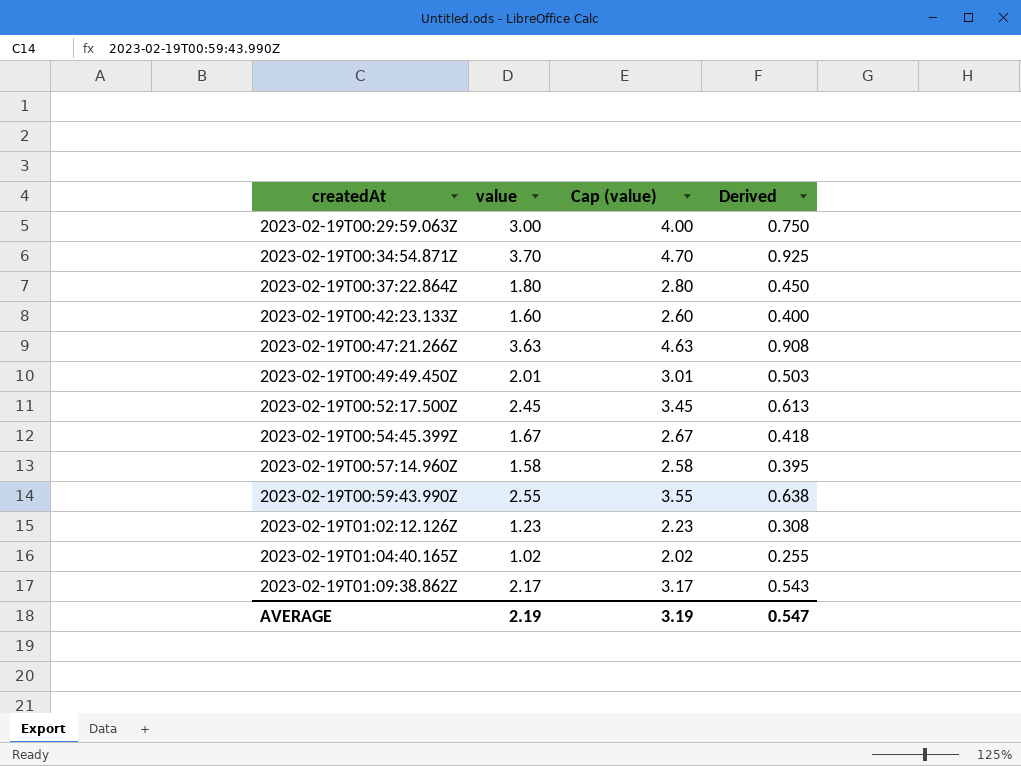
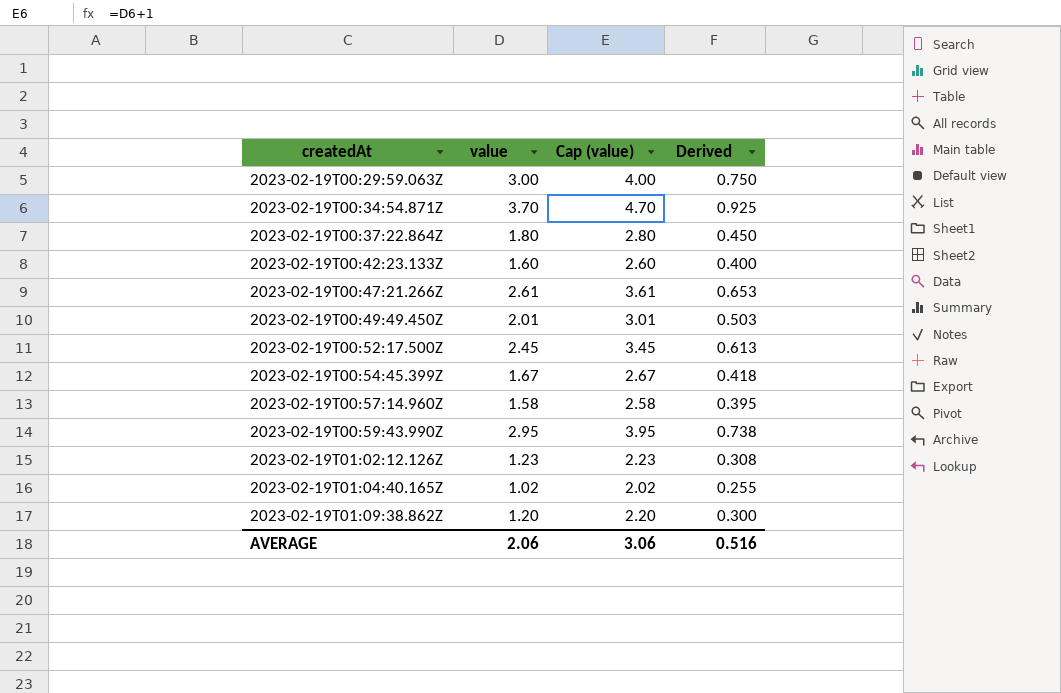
2023-02-19T00:47:21.266Z | value: 3.63 -> 2.61
2023-02-19T00:47:21.266Z | Cap (value): 4.63 -> 3.61
2023-02-19T00:47:21.266Z | Derived: 0.908 -> 0.653
2023-02-19T00:59:43.990Z | value: 2.55 -> 2.95
2023-02-19T00:59:43.990Z | Cap (value): 3.55 -> 3.95
2023-02-19T00:59:43.990Z | Derived: 0.638 -> 0.738
2023-02-19T01:09:38.862Z | value: 2.17 -> 1.20
2023-02-19T01:09:38.862Z | Cap (value): 3.17 -> 2.20
2023-02-19T01:09:38.862Z | Derived: 0.543 -> 0.300
AVERAGE | value: 2.19 -> 2.06
AVERAGE | Cap (value): 3.19 -> 3.06
AVERAGE | Derived: 0.547 -> 0.516

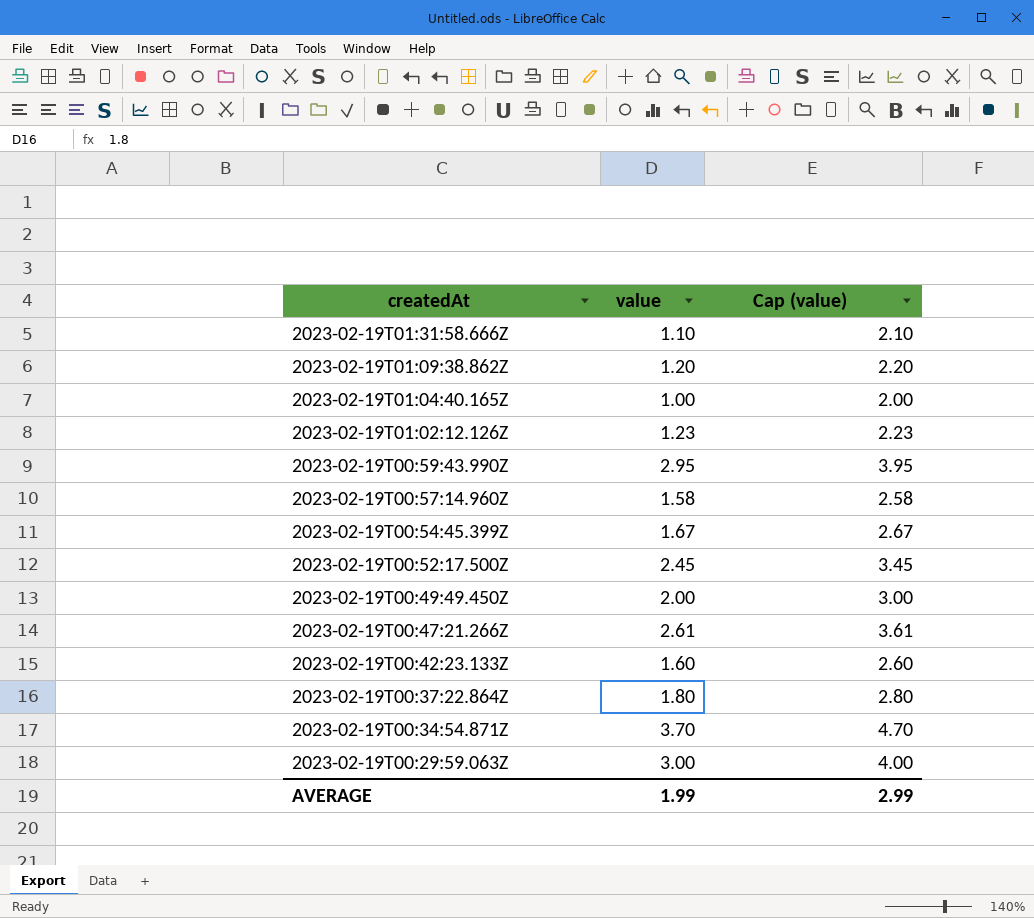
row order: createdAt ascending -> createdAt descending
column Derived | formula: [value] * 0.25 -> none
row 2023-02-19T01:31:58.666Z: none -> 1.10 | 2.10
2023-02-19T01:04:40.165Z | value: 1.02 -> 1.00
2023-02-19T01:04:40.165Z | Cap (value): 2.02 -> 2.00
2023-02-19T00:49:49.450Z | value: 2.01 -> 2.00
2023-02-19T00:49:49.450Z | Cap (value): 3.01 -> 3.00
AVERAGE | value: 2.06 -> 1.99
AVERAGE | Cap (value): 3.06 -> 2.99

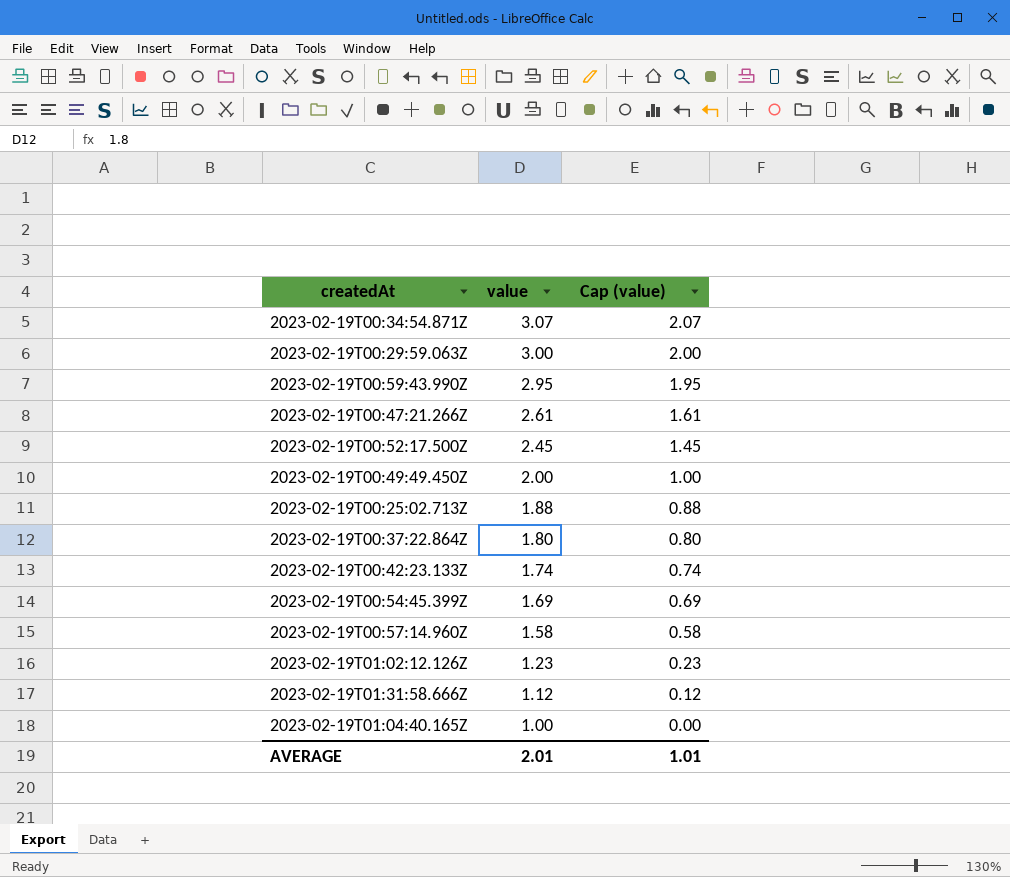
row order: createdAt descending -> value descending
column Cap (value) | formula: [value] + 1 -> [value] - 1
row 2023-02-19T01:09:38.862Z: 1.20 | 2.20 -> none
2023-02-19T00:34:54.871Z | value: 3.70 -> 3.07
row 2023-02-19T00:25:02.713Z: none -> 1.88 | 0.88
2023-02-19T00:42:23.133Z | value: 1.60 -> 1.74
2023-02-19T00:54:45.399Z | value: 1.67 -> 1.69
2023-02-19T01:31:58.666Z | value: 1.10 -> 1.12
AVERAGE | value: 1.99 -> 2.01
AVERAGE | Cap (value): 2.99 -> 1.01

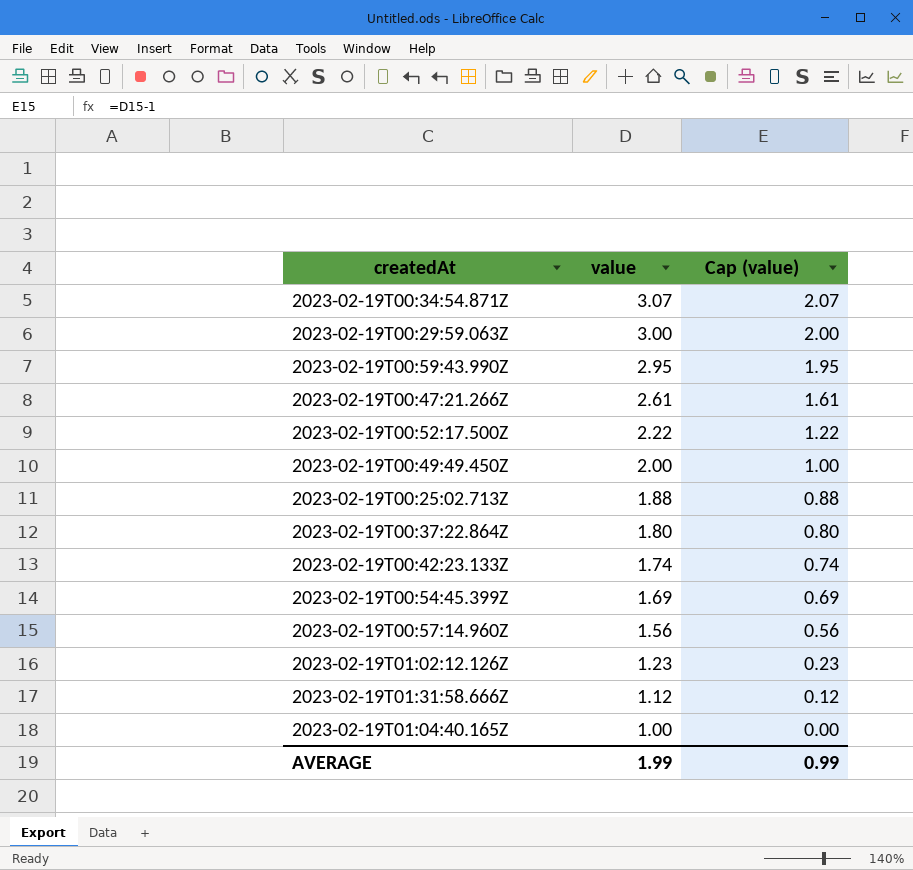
2023-02-19T00:52:17.500Z | value: 2.45 -> 2.22
2023-02-19T00:52:17.500Z | Cap (value): 1.45 -> 1.22
2023-02-19T00:57:14.960Z | value: 1.58 -> 1.56
2023-02-19T00:57:14.960Z | Cap (value): 0.58 -> 0.56
AVERAGE | value: 2.01 -> 1.99
AVERAGE | Cap (value): 1.01 -> 0.99

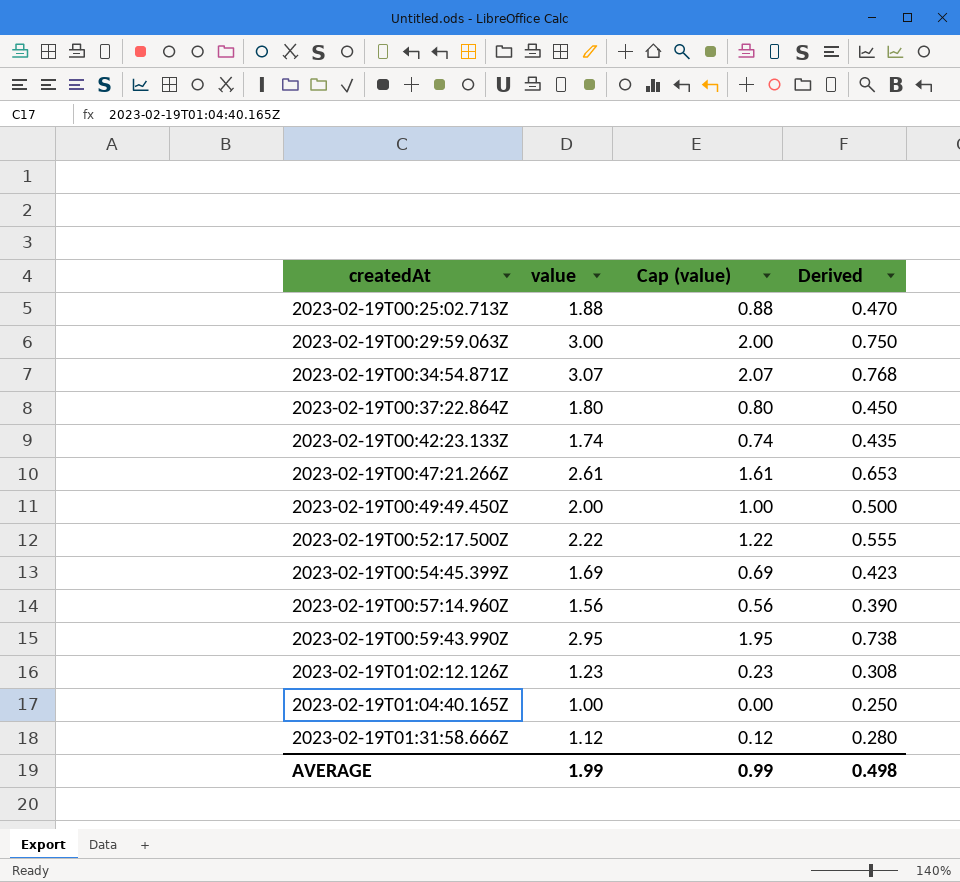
row order: value descending -> createdAt ascending
column Derived | formula: none -> [value] * 0.25

